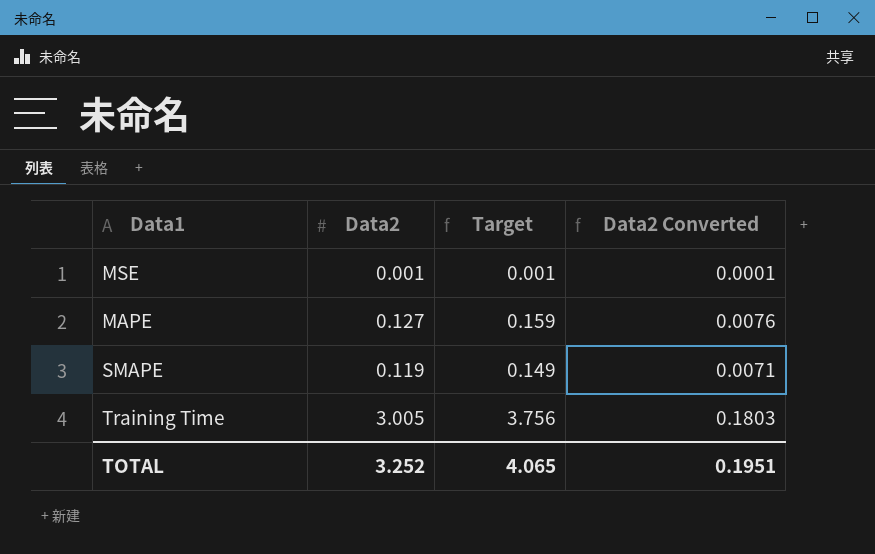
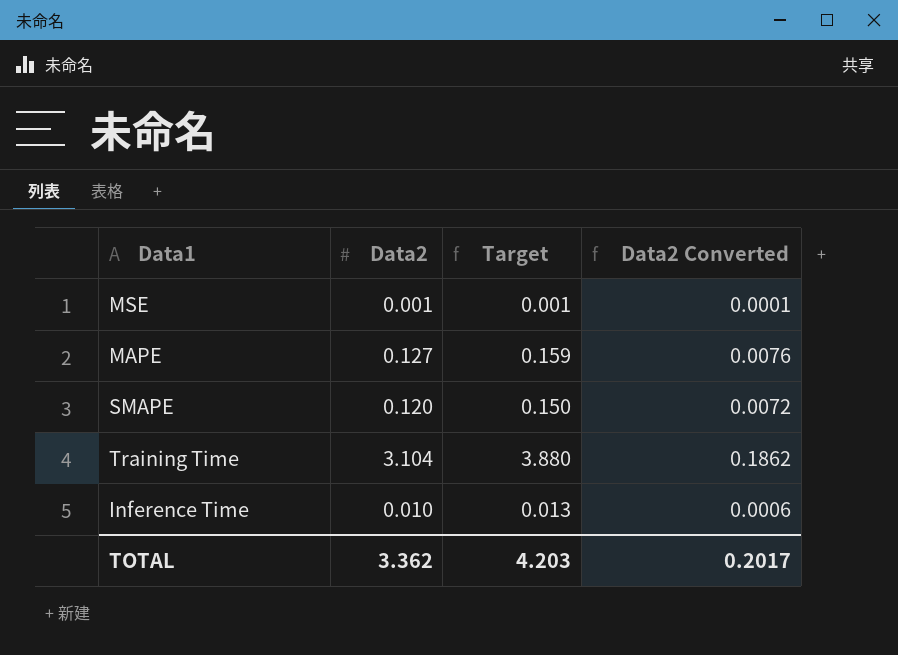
SMAPE | Data2: 0.119 -> 0.120
SMAPE | Target: 0.149 -> 0.150
SMAPE | Data2 Converted: 0.0071 -> 0.0072
Training Time | Data2: 3.005 -> 3.104
Training Time | Target: 3.756 -> 3.880
Training Time | Data2 Converted: 0.1803 -> 0.1862
row Inference Time: none -> 0.010 | 0.013 | 0.0006
TOTAL | Data2: 3.252 -> 3.362
TOTAL | Target: 4.065 -> 4.203
TOTAL | Data2 Converted: 0.1951 -> 0.2017

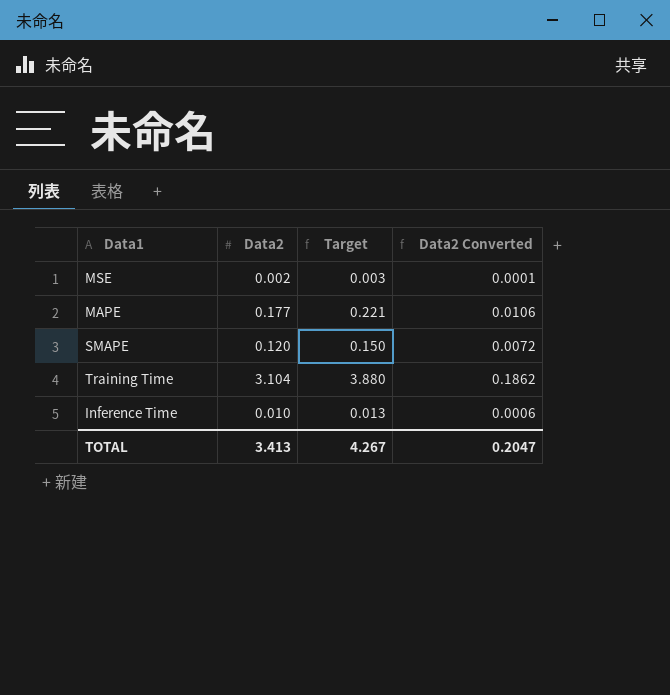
MSE | Data2: 0.001 -> 0.002
MSE | Target: 0.001 -> 0.003
MAPE | Data2: 0.127 -> 0.177
MAPE | Target: 0.159 -> 0.221
MAPE | Data2 Converted: 0.0076 -> 0.0106
TOTAL | Data2: 3.362 -> 3.413
TOTAL | Target: 4.203 -> 4.267
TOTAL | Data2 Converted: 0.2017 -> 0.2047

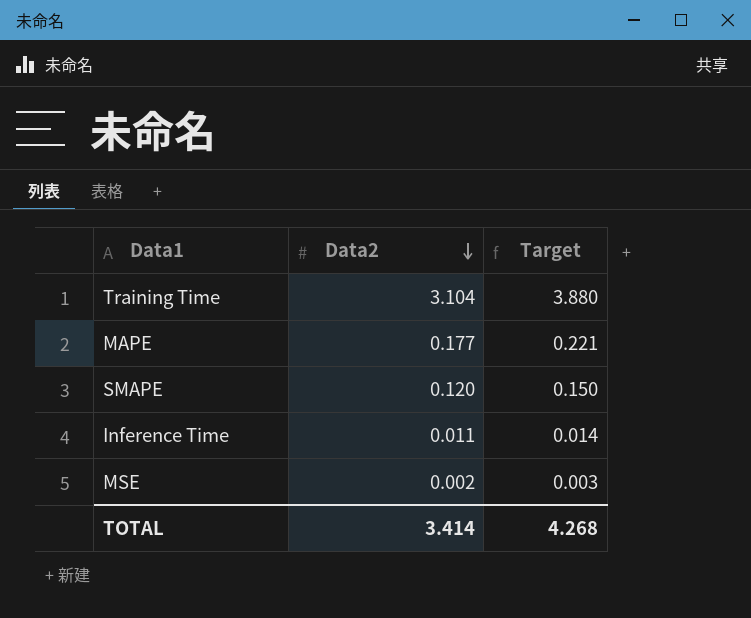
row order: none -> Data2 descending
column Data2 Converted | formula: [Data2] * 0.06 -> none
Inference Time | Data2: 0.010 -> 0.011
Inference Time | Target: 0.013 -> 0.014
TOTAL | Data2: 3.413 -> 3.414
TOTAL | Target: 4.267 -> 4.268

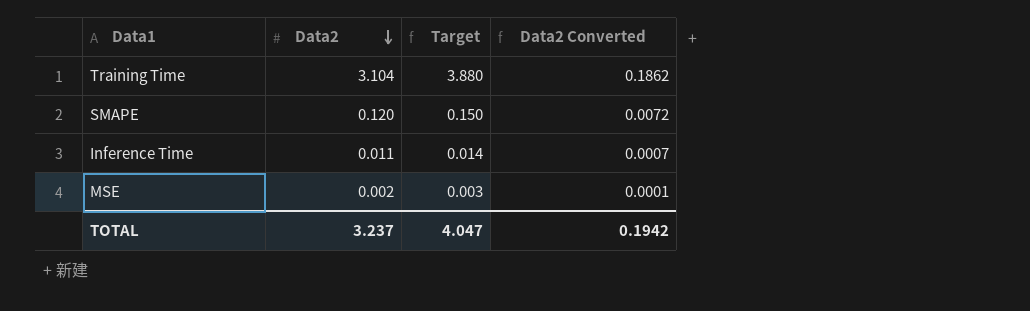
column Data2 Converted | formula: none -> [Data2] * 0.06
row MAPE: 0.177 | 0.221 -> none
TOTAL | Data2: 3.414 -> 3.237
TOTAL | Target: 4.268 -> 4.047

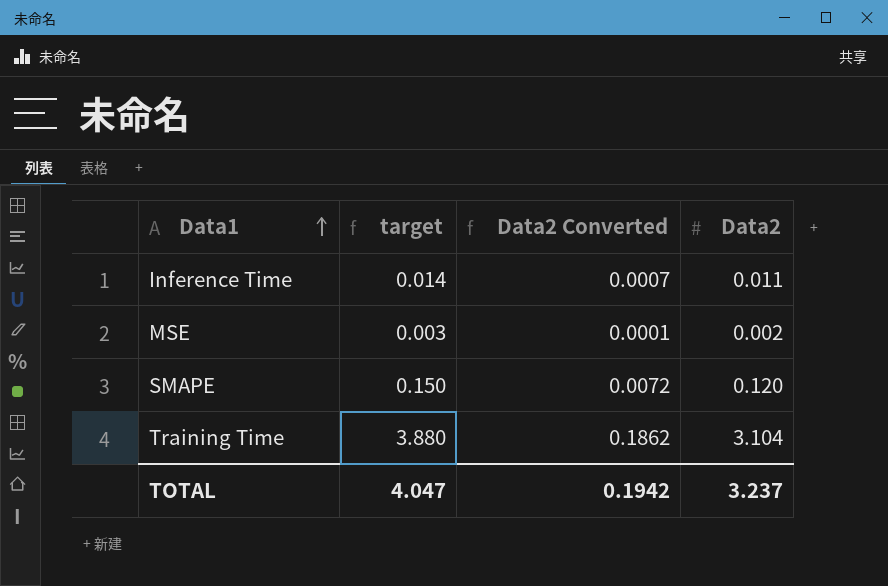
row order: Data2 descending -> Data1 ascending
column name: Target -> target
column Data2 | position: 2 -> 4

